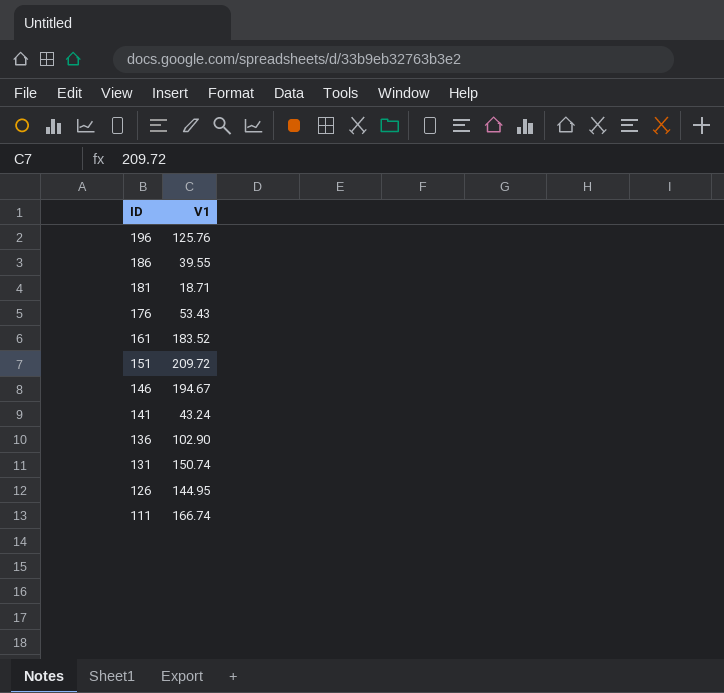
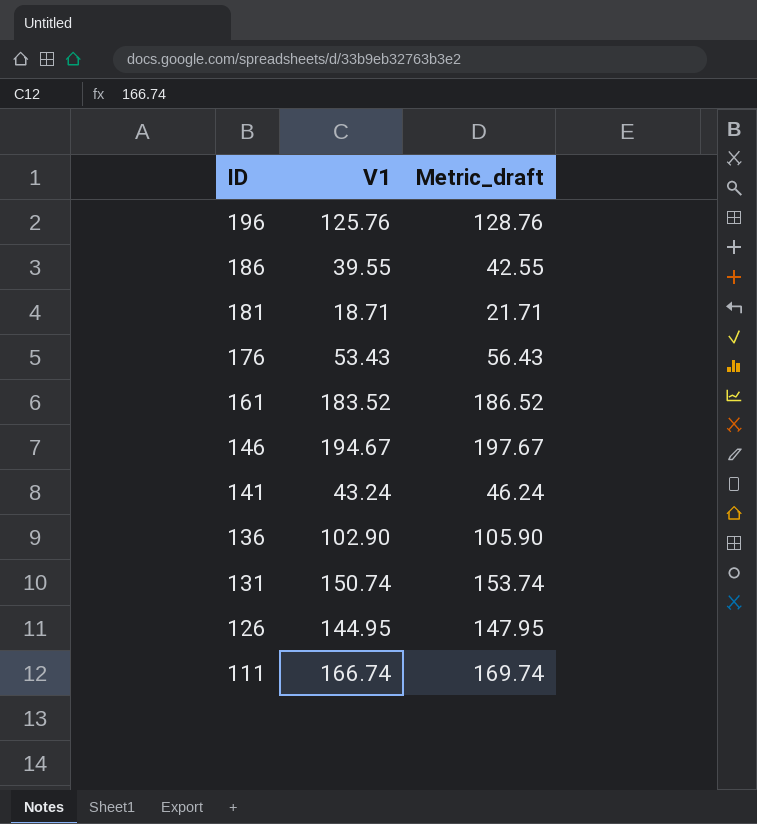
column Metric_draft | formula: none -> [V1] + 3
row 151: 209.72 -> none

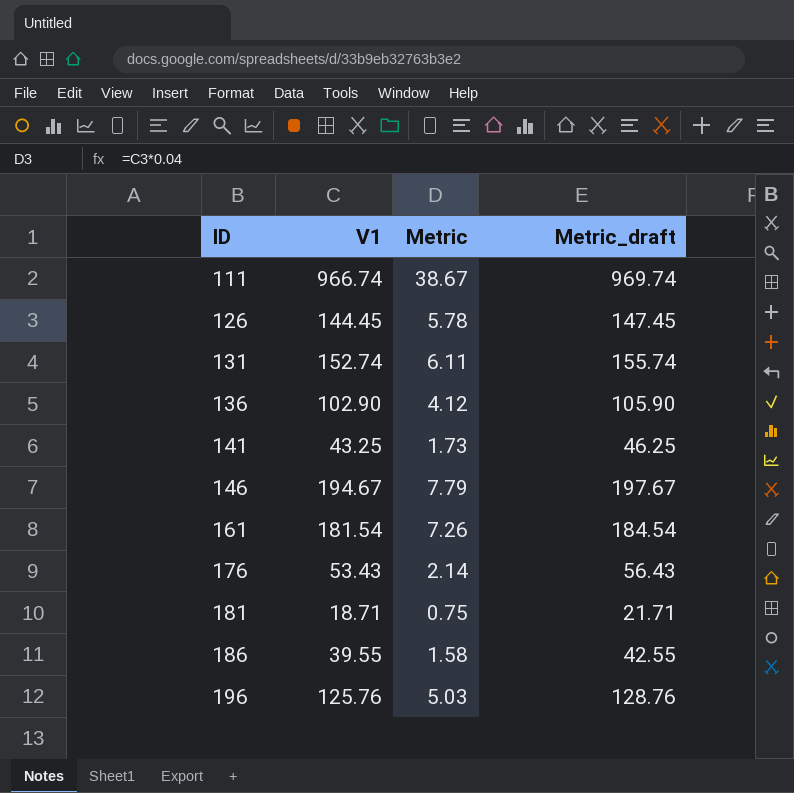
row order: ID descending -> ID ascending
column Metric | formula: none -> [V1] * 0.04
111 | V1: 166.74 -> 966.74
111 | Metric_draft: 169.74 -> 969.74
126 | V1: 144.95 -> 144.45
126 | Metric_draft: 147.95 -> 147.45
131 | V1: 150.74 -> 152.74
131 | Metric_draft: 153.74 -> 155.74
141 | V1: 43.24 -> 43.25
141 | Metric_draft: 46.24 -> 46.25
161 | V1: 183.52 -> 181.54
161 | Metric_draft: 186.52 -> 184.54

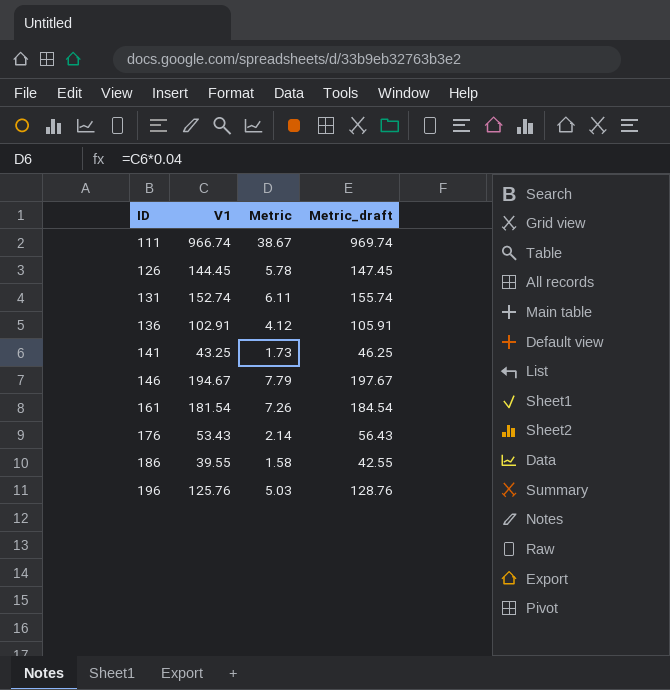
row 181: 18.71 | 0.75 | 21.71 -> none
136 | V1: 102.90 -> 102.91
136 | Metric_draft: 105.90 -> 105.91

